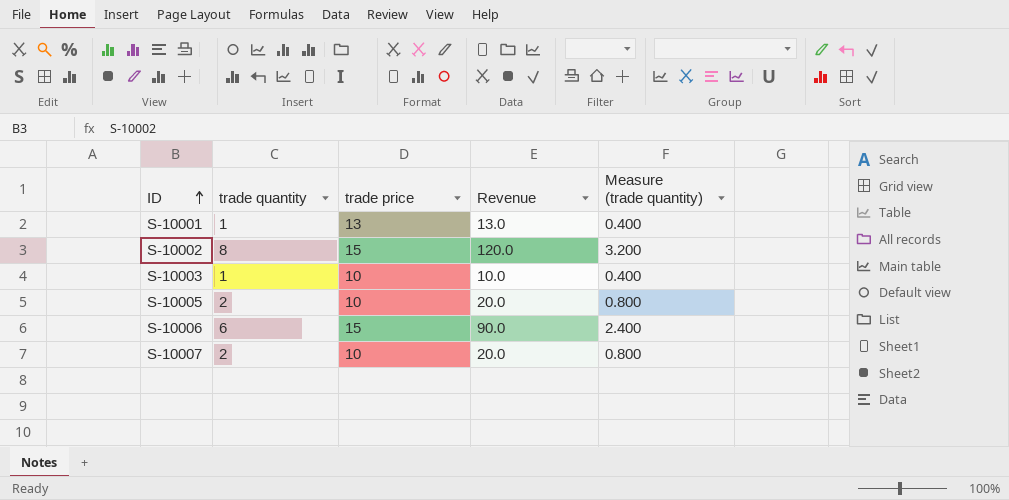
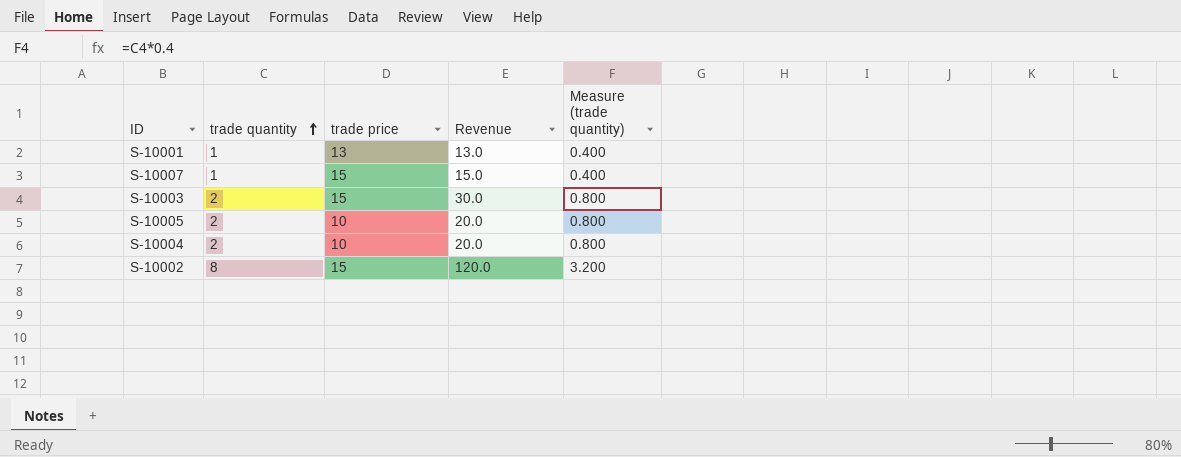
row order: ID ascending -> trade quantity ascending
row S-10006: 6 | 15 | 90.0 | 2.400 -> none
S-10007 | trade quantity: 2 -> 1
S-10007 | trade price: 10 -> 15
S-10007 | Revenue: 20.0 -> 15.0
S-10007 | Measure (trade quantity): 0.800 -> 0.400
S-10003 | trade quantity: 1 -> 2
S-10003 | trade price: 10 -> 15
S-10003 | Revenue: 10.0 -> 30.0
S-10003 | Measure (trade quantity): 0.400 -> 0.800
row S-10004: none -> 2 | 10 | 20.0 | 0.800

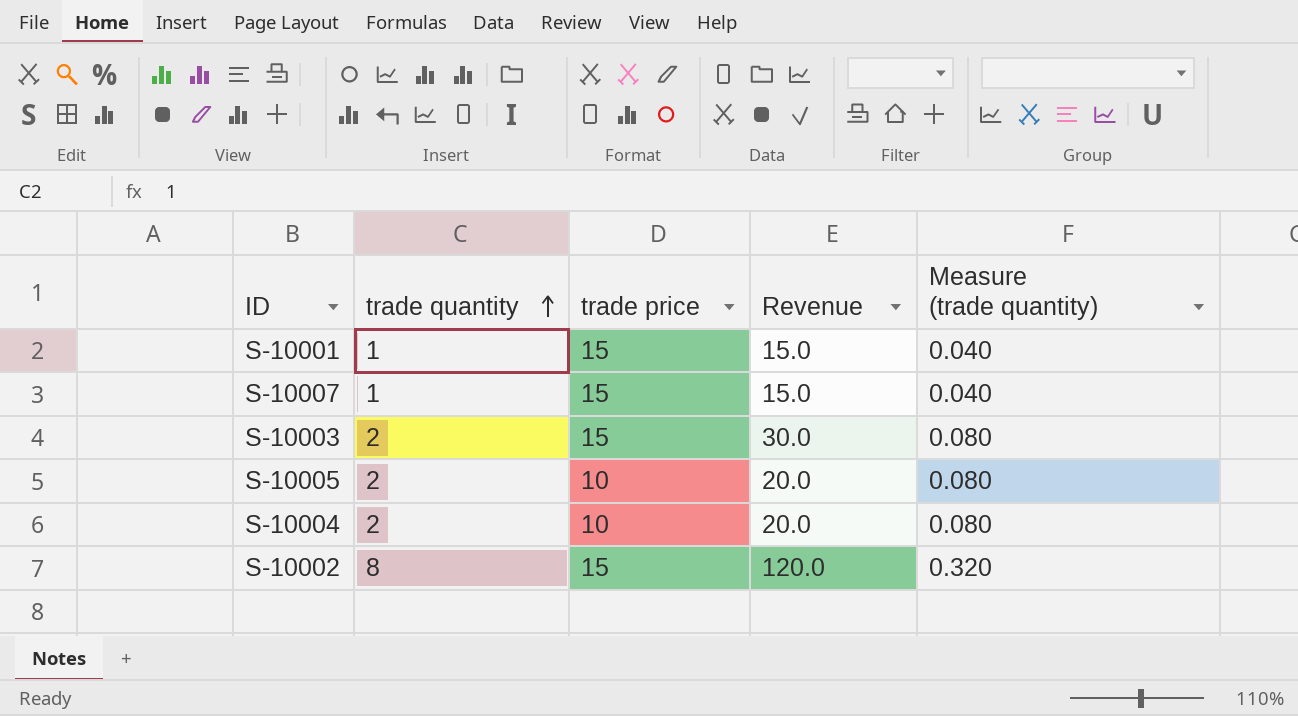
column Measure (trade quantity) | formula: [trade quantity] * 0.4 -> [trade quantity] * 0.04
S-10001 | trade price: 13 -> 15
S-10001 | Revenue: 13.0 -> 15.0

